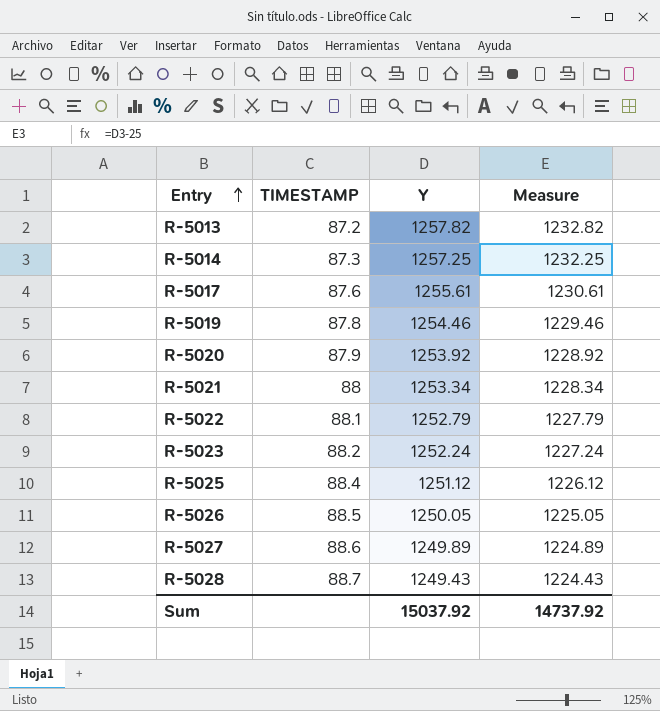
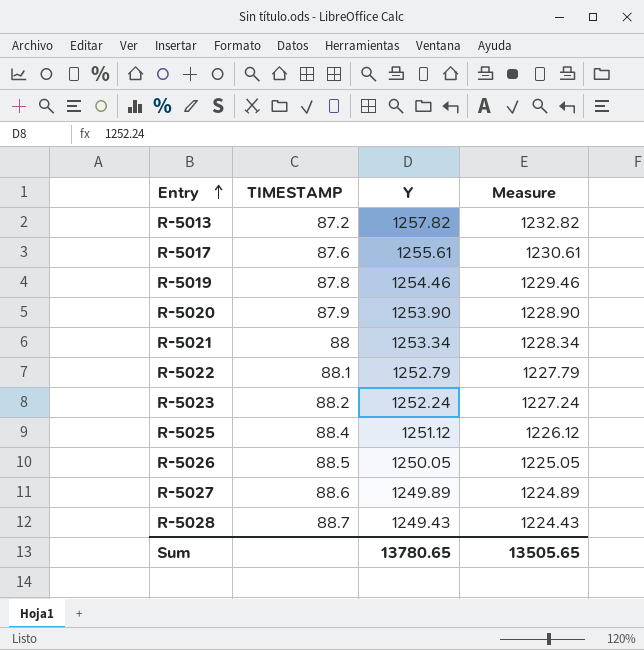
row R-5014: 87.3 | 1257.25 | 1232.25 -> none
R-5020 | Y: 1253.92 -> 1253.90
R-5020 | Measure: 1228.92 -> 1228.90
Sum | Y: 15037.92 -> 13780.65
Sum | Measure: 14737.92 -> 13505.65

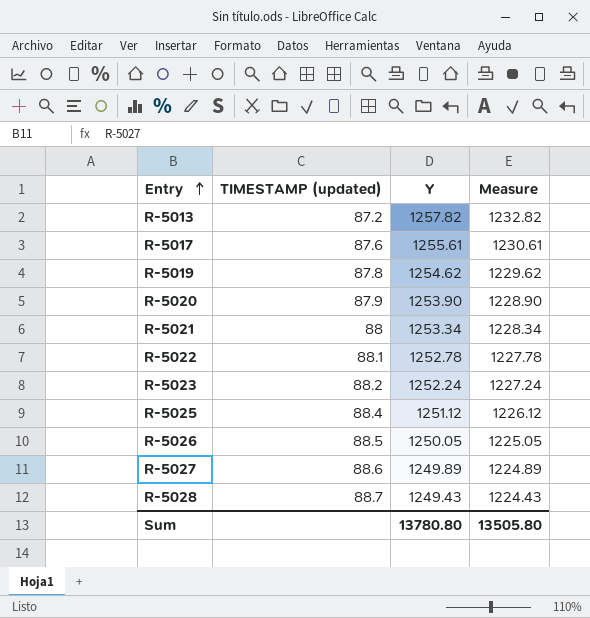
column name: TIMESTAMP -> TIMESTAMP (updated)
R-5019 | Y: 1254.46 -> 1254.62
R-5019 | Measure: 1229.46 -> 1229.62
R-5022 | Y: 1252.79 -> 1252.78
R-5022 | Measure: 1227.79 -> 1227.78
Sum | Y: 13780.65 -> 13780.80
Sum | Measure: 13505.65 -> 13505.80

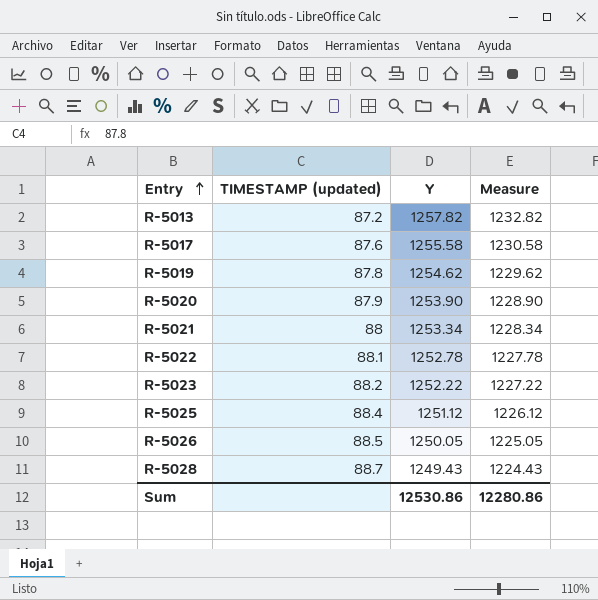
row R-5027: 88.6 | 1249.89 | 1224.89 -> none
R-5017 | Y: 1255.61 -> 1255.58
R-5017 | Measure: 1230.61 -> 1230.58
R-5023 | Y: 1252.24 -> 1252.22
R-5023 | Measure: 1227.24 -> 1227.22
Sum | Y: 13780.80 -> 12530.86
Sum | Measure: 13505.80 -> 12280.86

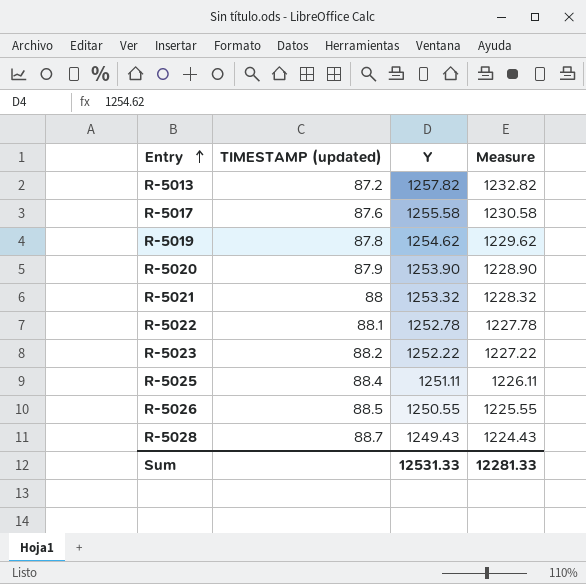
R-5021 | Y: 1253.34 -> 1253.32
R-5021 | Measure: 1228.34 -> 1228.32
R-5025 | Y: 1251.12 -> 1251.11
R-5025 | Measure: 1226.12 -> 1226.11
R-5026 | Y: 1250.05 -> 1250.55
R-5026 | Measure: 1225.05 -> 1225.55
Sum | Y: 12530.86 -> 12531.33
Sum | Measure: 12280.86 -> 12281.33

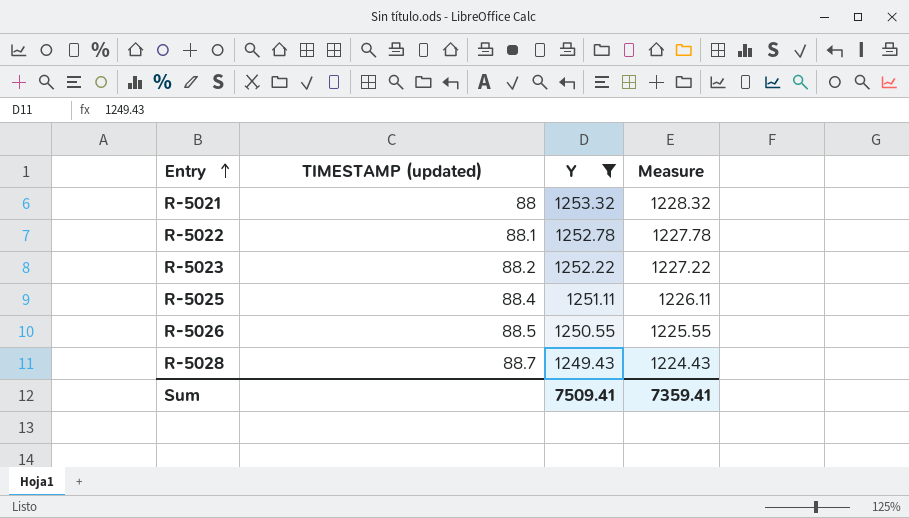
filter: none -> Y <= 1253.32
Sum | Y: 12531.33 -> 7509.41
Sum | Measure: 12281.33 -> 7359.41

